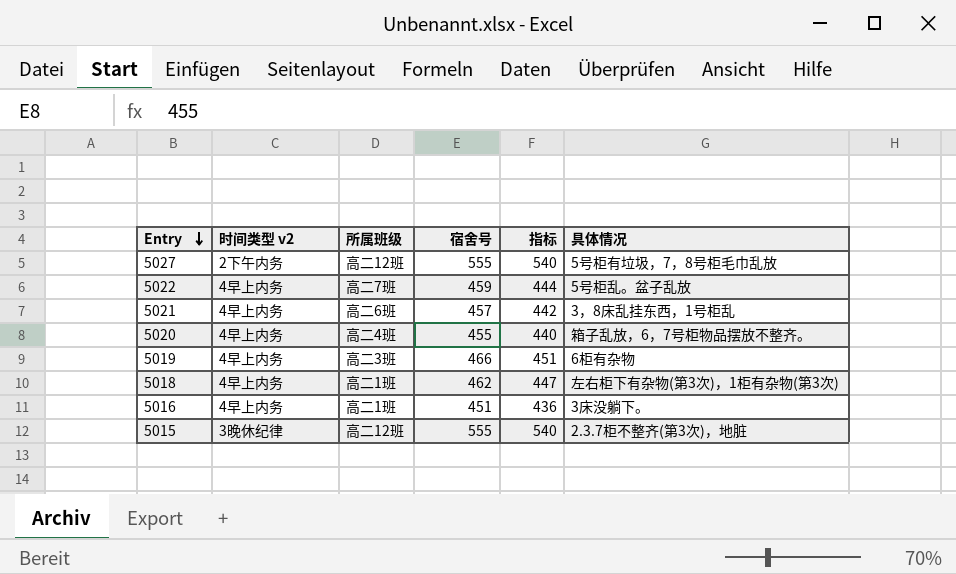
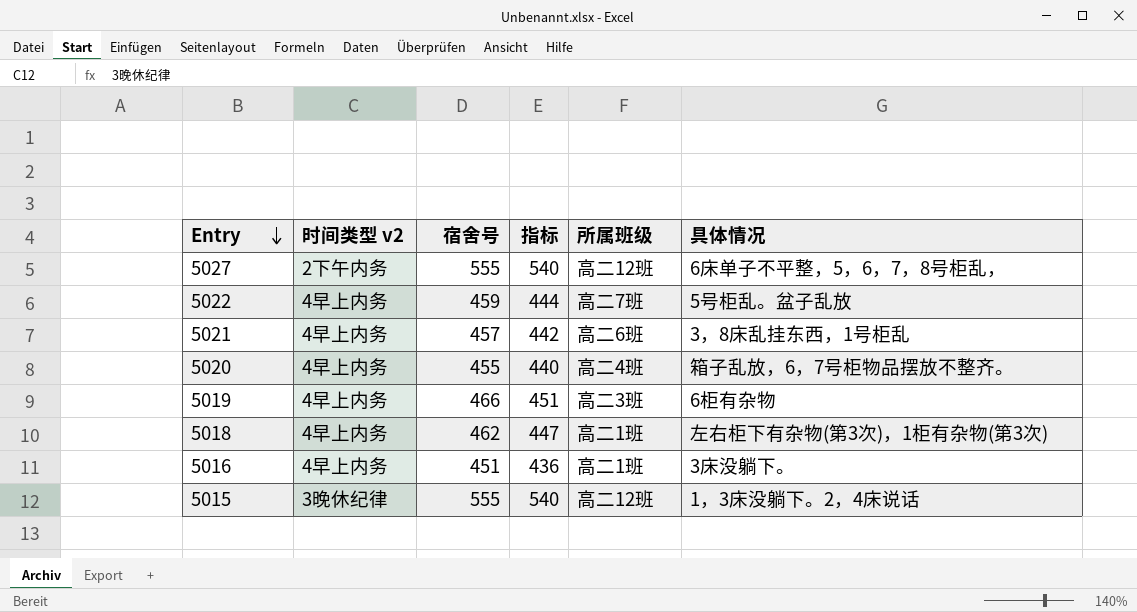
column 所属班级 | position: 3 -> 5
5027 | 具体情况: 5号柜有垃圾，7，8号柜毛巾乱放 -> 6床单子不平整，5，6，7，8号柜乱，
5015 | 具体情况: 2.3.7柜不整齐(第3次)，地脏 -> 1，3床没躺下。2，4床说话

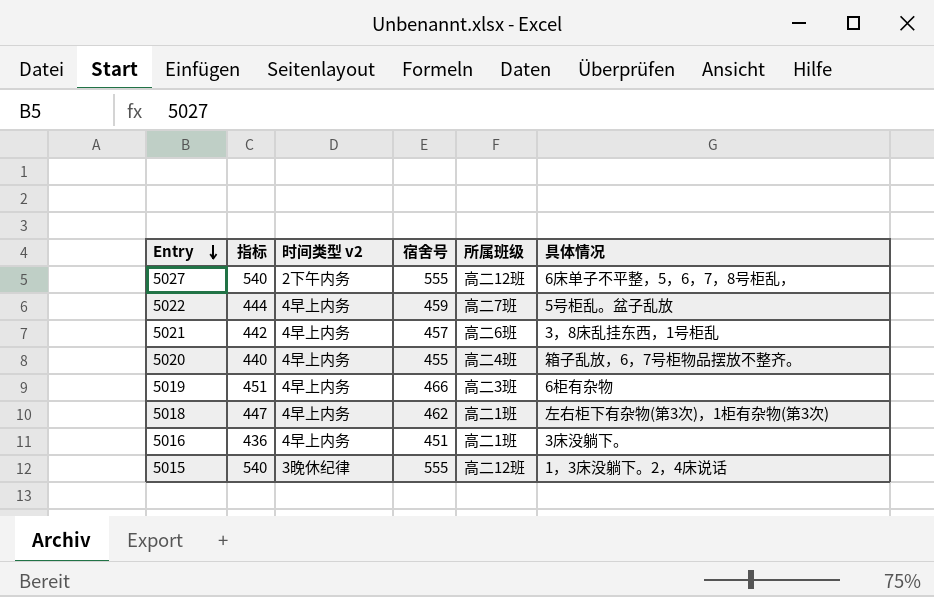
column 指标 | position: 4 -> 2

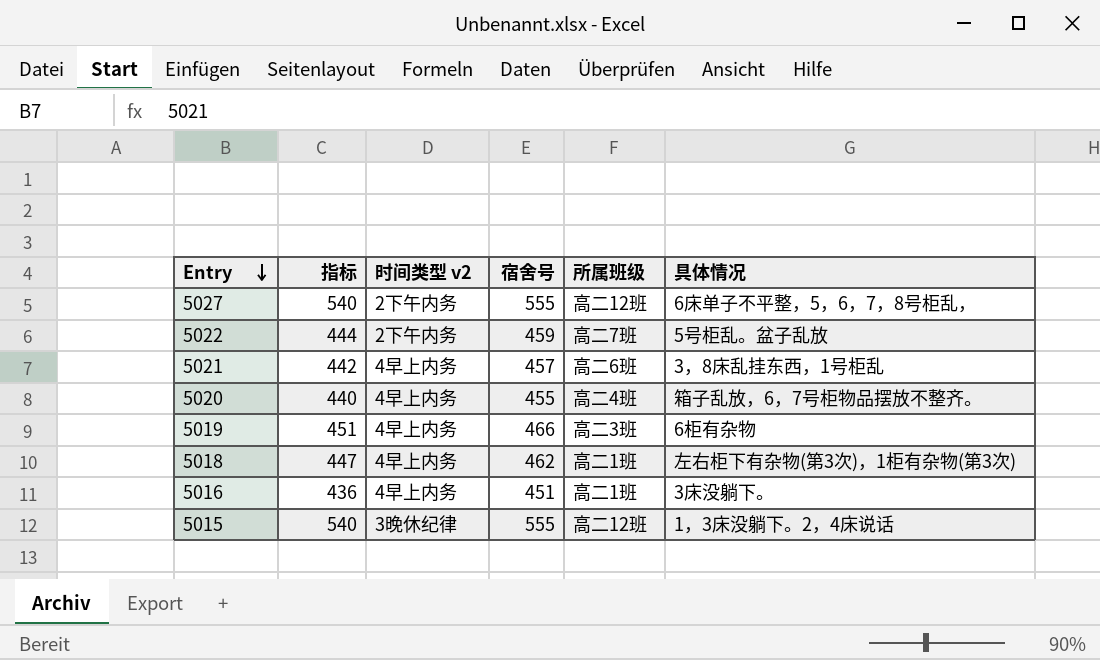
5022 | 时间类型 v2: 4早上内务 -> 2下午内务

